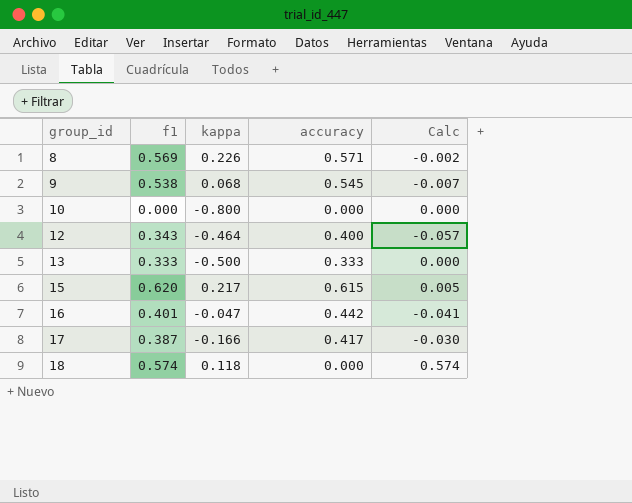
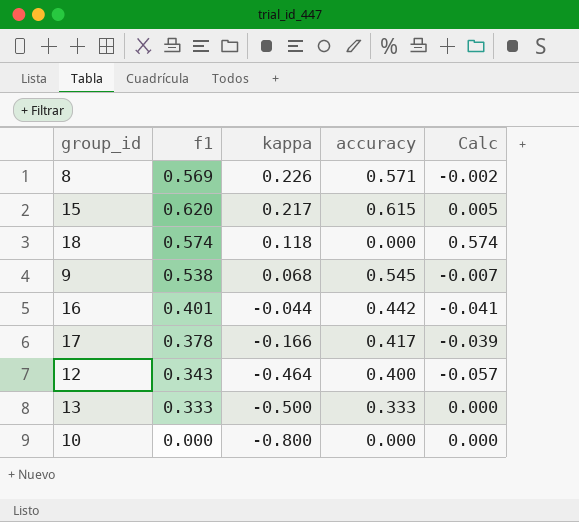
row order: group_id ascending -> kappa descending
16 | kappa: -0.047 -> -0.044
17 | f1: 0.387 -> 0.378
17 | Calc: -0.030 -> -0.039

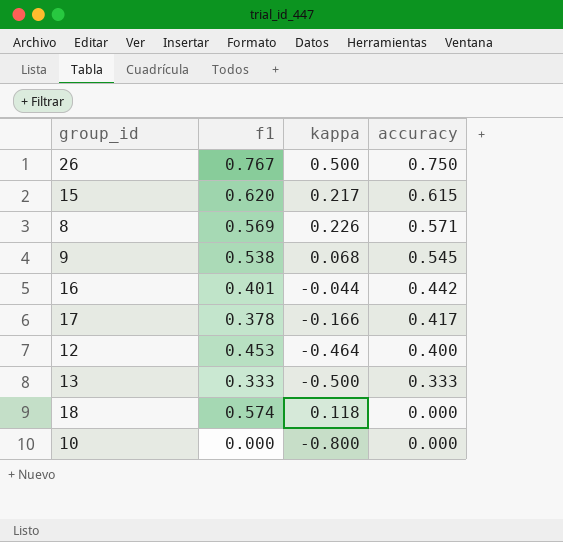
row order: kappa descending -> accuracy descending
column Calc | formula: [f1] - [accuracy] -> none
row 26: none -> 0.767 | 0.500 | 0.750
12 | f1: 0.343 -> 0.453

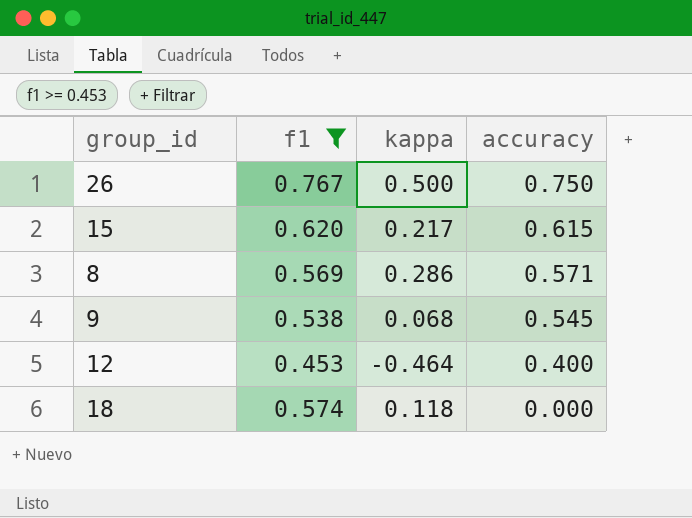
filter: none -> f1 >= 0.453
8 | kappa: 0.226 -> 0.286

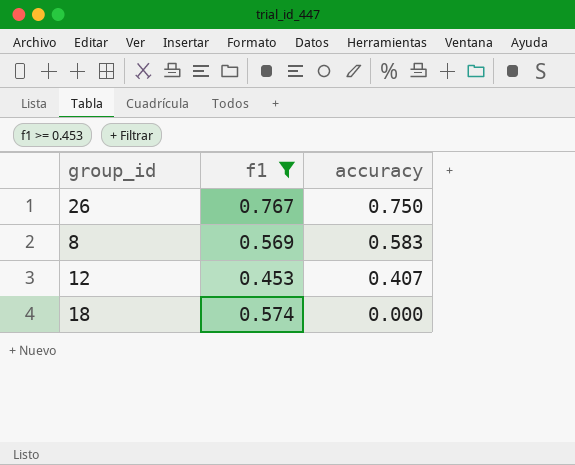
column kappa | position: 3 -> none
row 15: 0.620 | 0.217 | 0.615 -> none
row 9: 0.538 | 0.068 | 0.545 -> none
8 | accuracy: 0.571 -> 0.583
12 | accuracy: 0.400 -> 0.407

